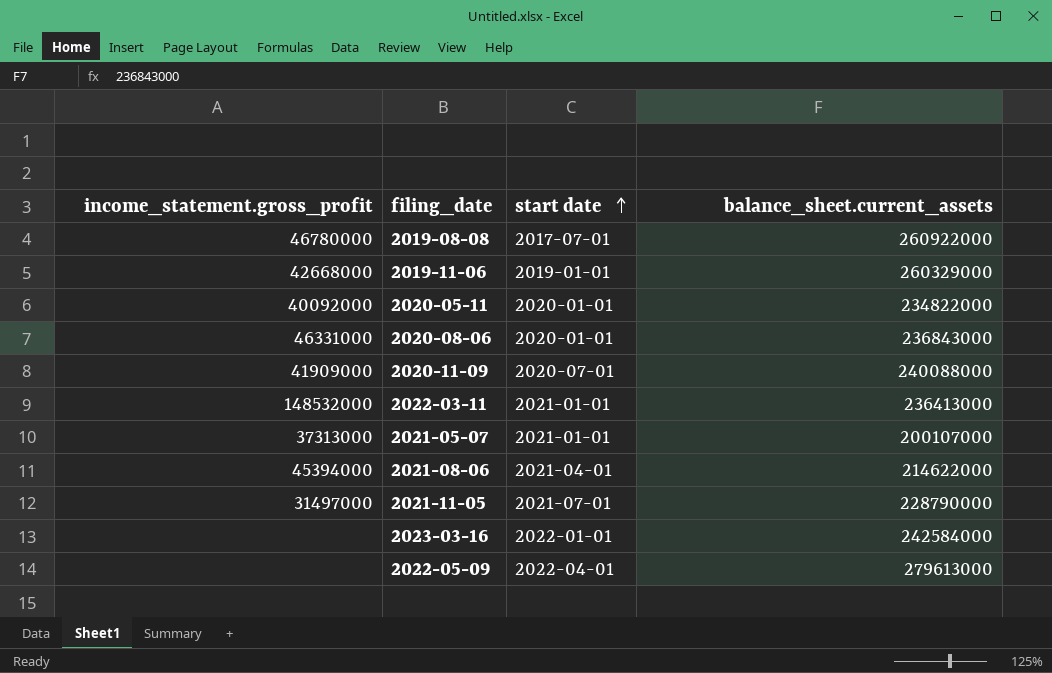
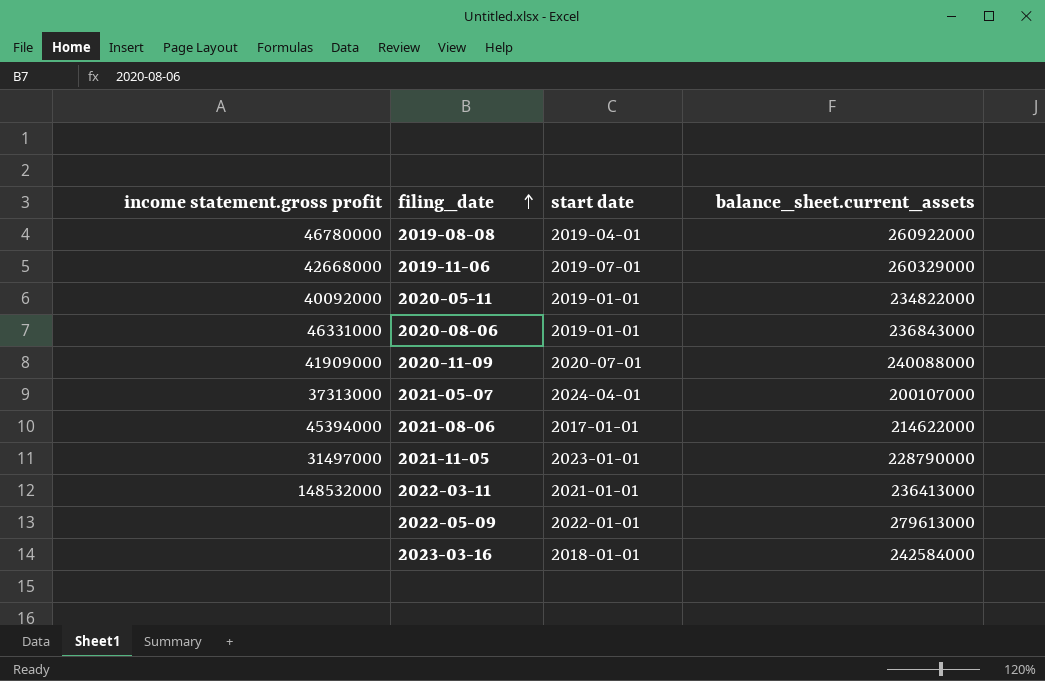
row order: start date ascending -> filing_date ascending
column name: income_statement.gross_profit -> income statement.gross profit
2019-08-08 | start date: 2017-07-01 -> 2019-04-01
2019-11-06 | start date: 2019-01-01 -> 2019-07-01
2020-05-11 | start date: 2020-01-01 -> 2019-01-01
2020-08-06 | start date: 2020-01-01 -> 2019-01-01
2021-05-07 | start date: 2021-01-01 -> 2024-04-01
2021-08-06 | start date: 2021-04-01 -> 2017-01-01
2021-11-05 | start date: 2021-07-01 -> 2023-01-01
2022-05-09 | start date: 2022-04-01 -> 2022-01-01
2023-03-16 | start date: 2022-01-01 -> 2018-01-01

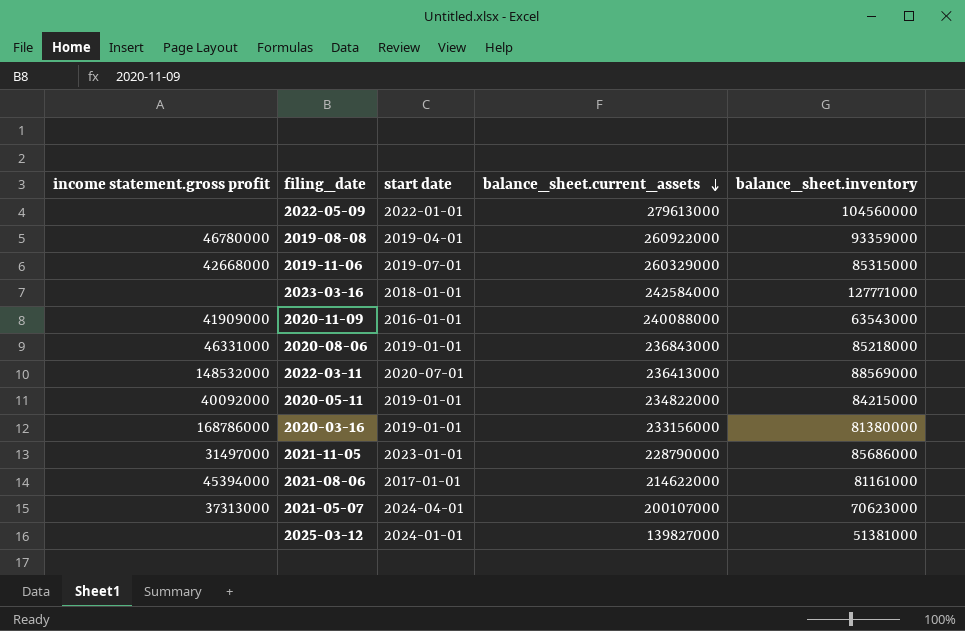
row order: filing_date ascending -> balance_sheet.current_assets descending
column balance_sheet.inventory | position: none -> 5
2020-11-09 | start date: 2020-07-01 -> 2016-01-01
2022-03-11 | start date: 2021-01-01 -> 2020-07-01
row 2020-03-16: none -> 168786000 | 2019-01-01 | 233156000 | 81380000
row 2025-03-12: none -> none | 2024-01-01 | 139827000 | 51381000

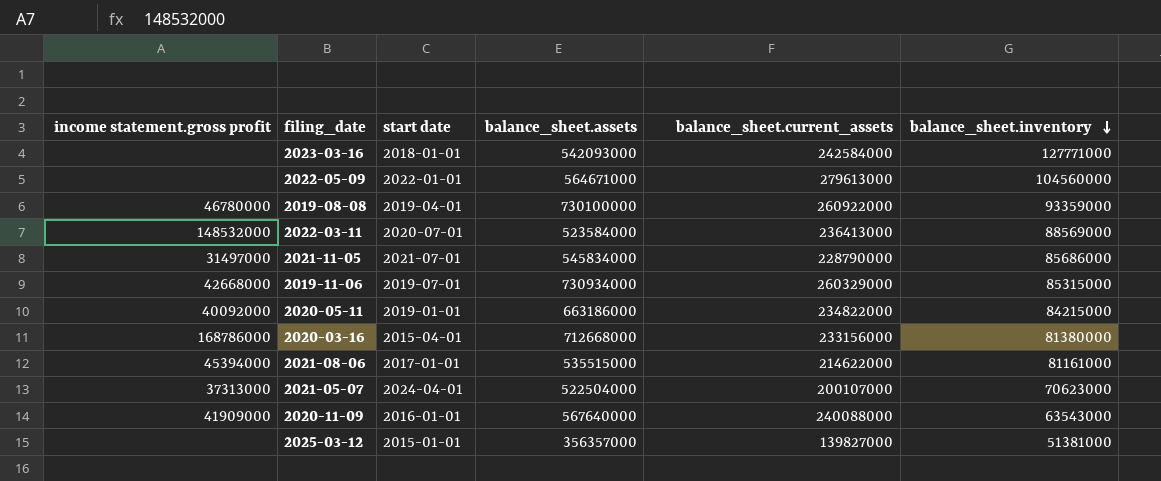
row order: balance_sheet.current_assets descending -> balance_sheet.inventory descending
column balance_sheet.assets | position: none -> 4
row 2020-08-06: 46331000 | 2019-01-01 | 236843000 | 85218000 -> none
2021-11-05 | start date: 2023-01-01 -> 2021-07-01
2020-03-16 | start date: 2019-01-01 -> 2015-04-01
2025-03-12 | start date: 2024-01-01 -> 2015-01-01

